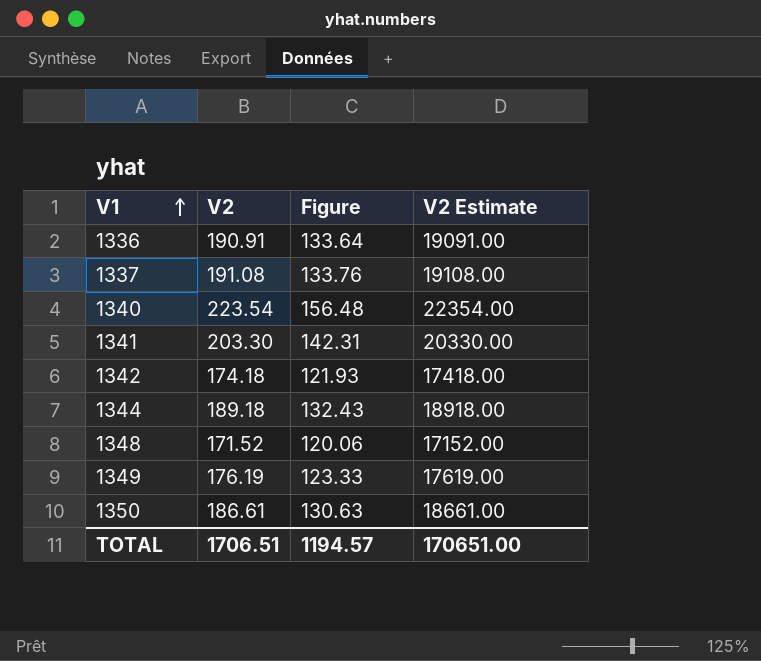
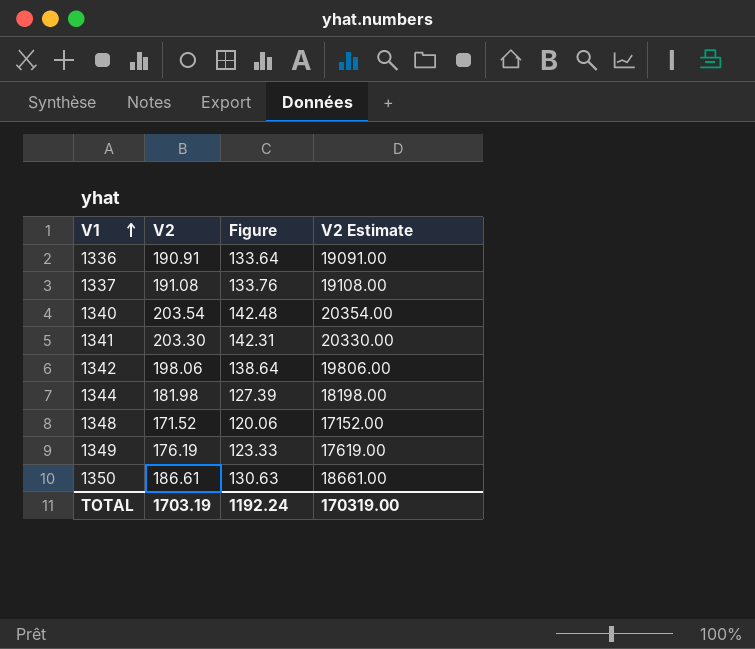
1340 | V2: 223.54 -> 203.54
1340 | Figure: 156.48 -> 142.48
1340 | V2 Estimate: 22354.00 -> 20354.00
1342 | V2: 174.18 -> 198.06
1342 | Figure: 121.93 -> 138.64
1342 | V2 Estimate: 17418.00 -> 19806.00
1344 | V2: 189.18 -> 181.98
1344 | Figure: 132.43 -> 127.39
1344 | V2 Estimate: 18918.00 -> 18198.00
TOTAL | V2: 1706.51 -> 1703.19
TOTAL | Figure: 1194.57 -> 1192.24
TOTAL | V2 Estimate: 170651.00 -> 170319.00

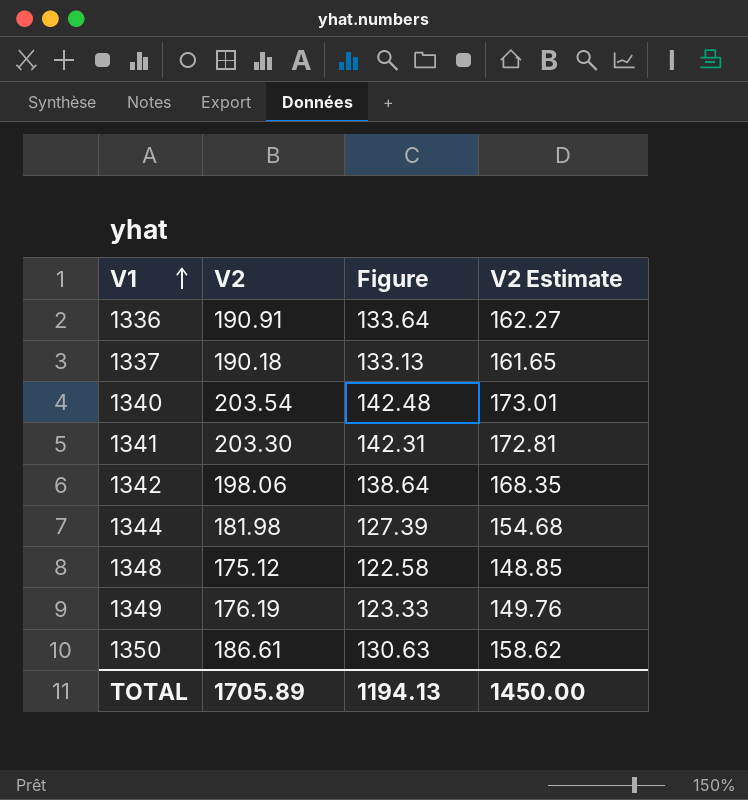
column V2 Estimate | formula: [V2] * 100 -> [V2] * 0.85
1337 | V2: 191.08 -> 190.18
1337 | Figure: 133.76 -> 133.13
1348 | V2: 171.52 -> 175.12
1348 | Figure: 120.06 -> 122.58
TOTAL | V2: 1703.19 -> 1705.89
TOTAL | Figure: 1192.24 -> 1194.13
TOTAL | V2 Estimate: 170319.00 -> 1450.00

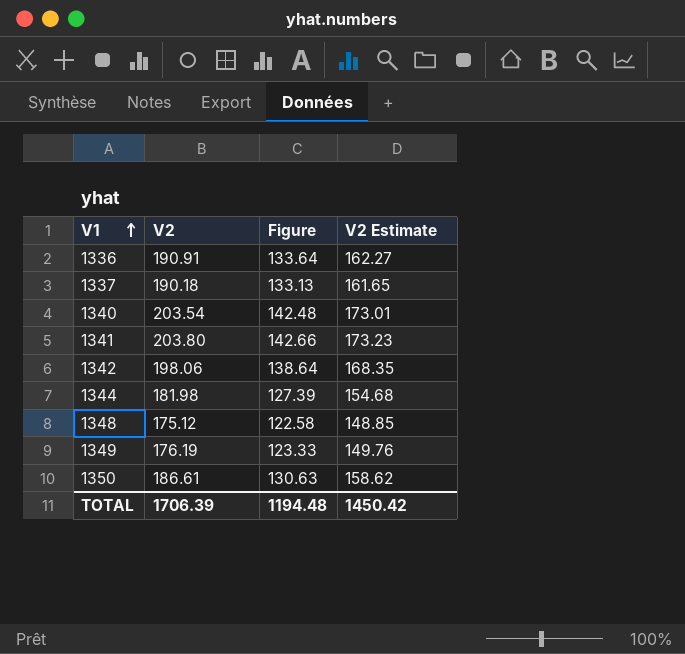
1341 | V2: 203.30 -> 203.80
1341 | Figure: 142.31 -> 142.66
1341 | V2 Estimate: 172.81 -> 173.23
TOTAL | V2: 1705.89 -> 1706.39
TOTAL | Figure: 1194.13 -> 1194.48
TOTAL | V2 Estimate: 1450.00 -> 1450.42

